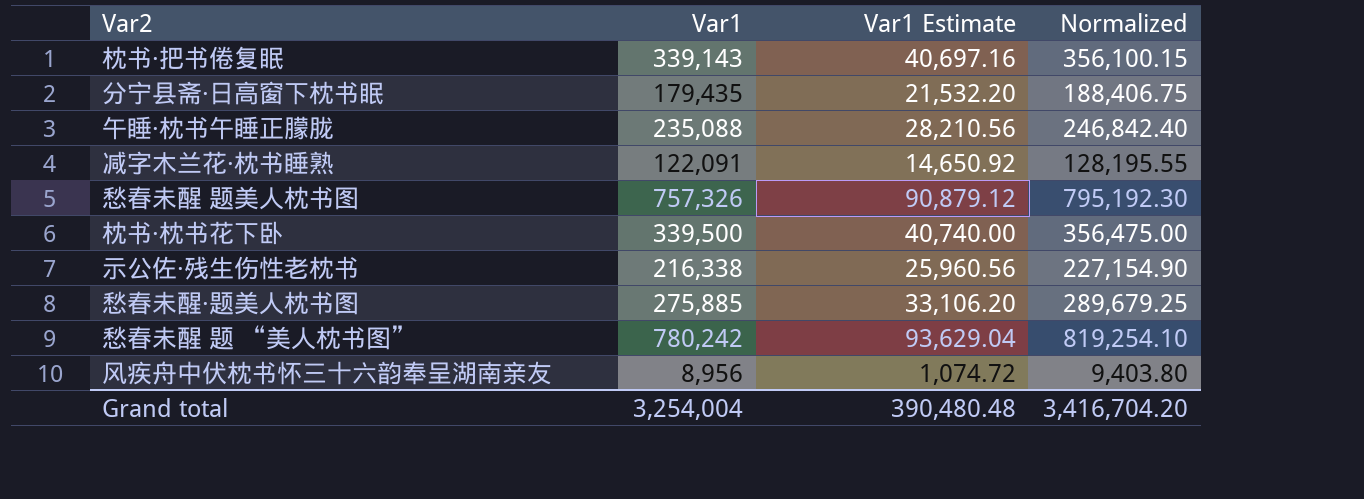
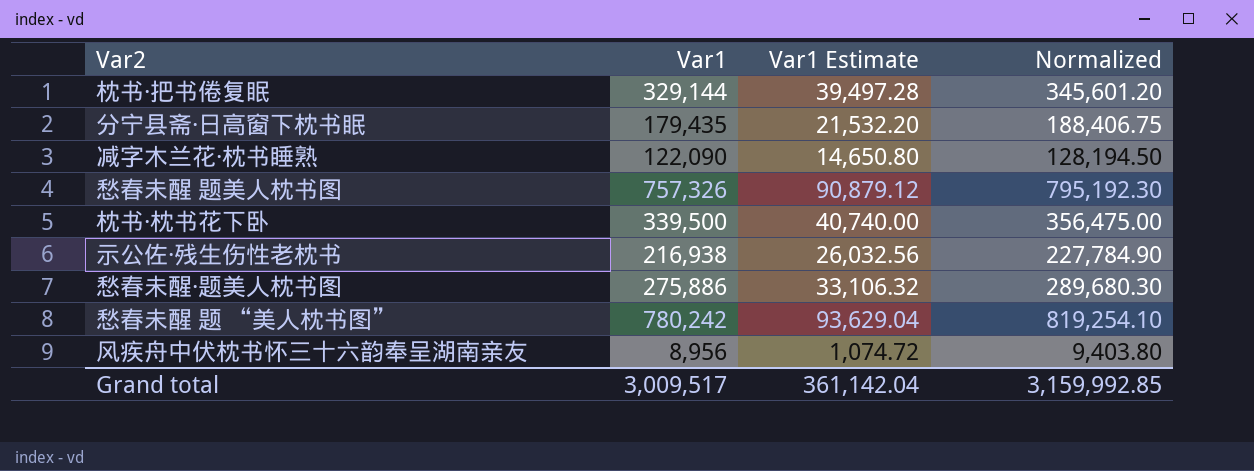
row 午睡·枕书午睡正朦胧: 235,088 | 28,210.56 | 246,842.40 -> none
枕书·把书倦复眠 | Var1: 339,143 -> 329,144
枕书·把书倦复眠 | Var1 Estimate: 40,697.16 -> 39,497.28
枕书·把书倦复眠 | Normalized: 356,100.15 -> 345,601.20
减字木兰花·枕书睡熟 | Var1: 122,091 -> 122,090
减字木兰花·枕书睡熟 | Var1 Estimate: 14,650.92 -> 14,650.80
减字木兰花·枕书睡熟 | Normalized: 128,195.55 -> 128,194.50
示公佐·残生伤性老枕书 | Var1: 216,338 -> 216,938
示公佐·残生伤性老枕书 | Var1 Estimate: 25,960.56 -> 26,032.56
示公佐·残生伤性老枕书 | Normalized: 227,154.90 -> 227,784.90
愁春未醒·题美人枕书图 | Var1: 275,885 -> 275,886
愁春未醒·题美人枕书图 | Var1 Estimate: 33,106.20 -> 33,106.32
愁春未醒·题美人枕书图 | Normalized: 289,679.25 -> 289,680.30
Grand total | Var1: 3,254,004 -> 3,009,517
Grand total | Var1 Estimate: 390,480.48 -> 361,142.04
Grand total | Normalized: 3,416,704.20 -> 3,159,992.85

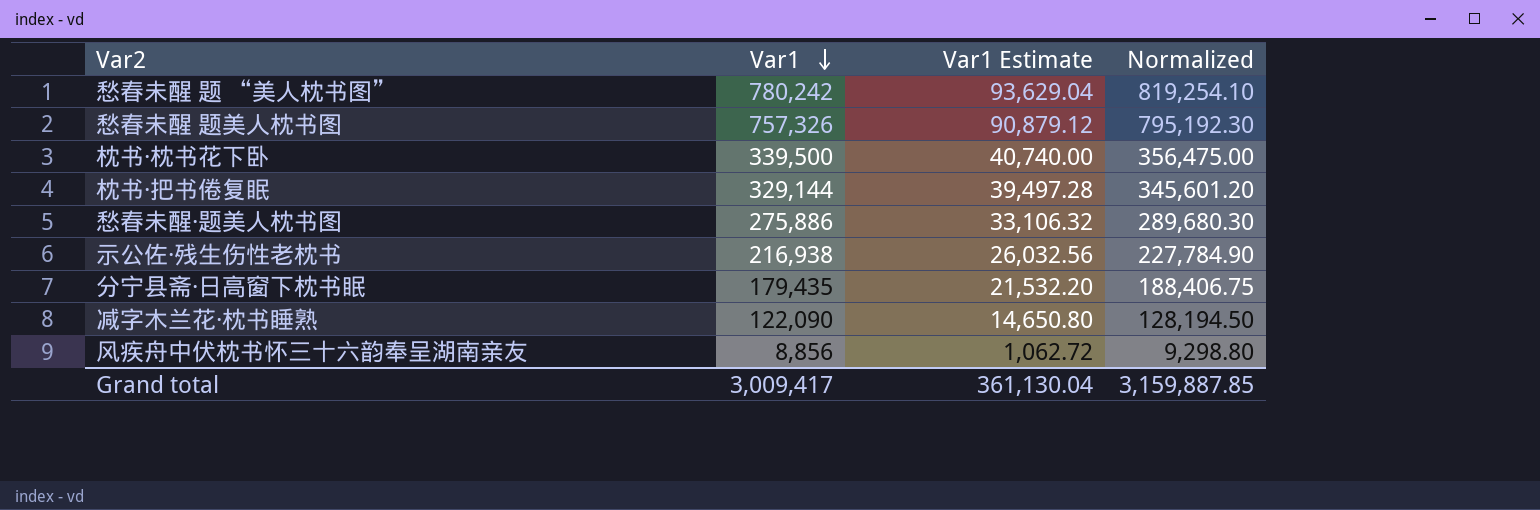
row order: none -> Var1 descending
风疾舟中伏枕书怀三十六韵奉呈湖南亲友 | Var1: 8,956 -> 8,856
风疾舟中伏枕书怀三十六韵奉呈湖南亲友 | Var1 Estimate: 1,074.72 -> 1,062.72
风疾舟中伏枕书怀三十六韵奉呈湖南亲友 | Normalized: 9,403.80 -> 9,298.80
Grand total | Var1: 3,009,517 -> 3,009,417
Grand total | Var1 Estimate: 361,142.04 -> 361,130.04
Grand total | Normalized: 3,159,992.85 -> 3,159,887.85

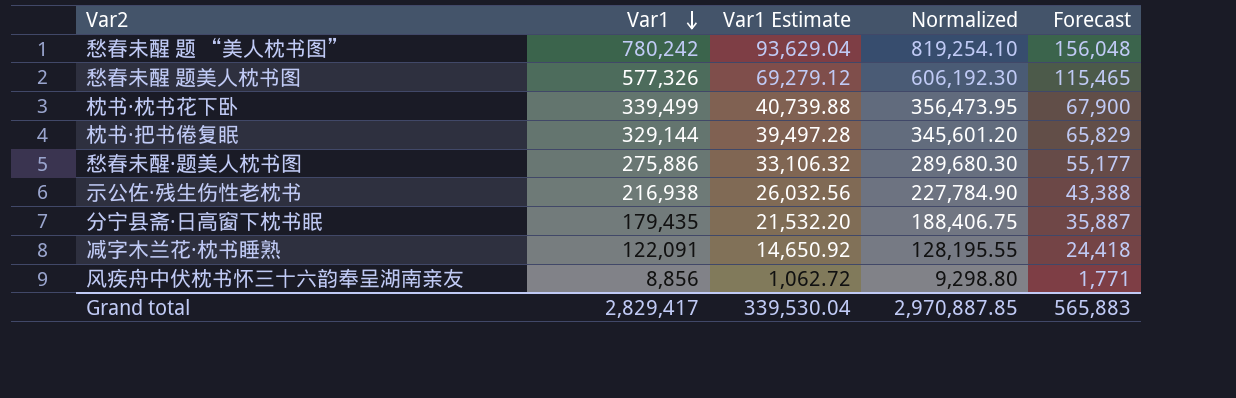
column Forecast | formula: none -> [Var1] * 0.2
愁春未醒 题美人枕书图 | Var1: 757,326 -> 577,326
愁春未醒 题美人枕书图 | Var1 Estimate: 90,879.12 -> 69,279.12
愁春未醒 题美人枕书图 | Normalized: 795,192.30 -> 606,192.30
枕书·枕书花下卧 | Var1: 339,500 -> 339,499
枕书·枕书花下卧 | Var1 Estimate: 40,740.00 -> 40,739.88
枕书·枕书花下卧 | Normalized: 356,475.00 -> 356,473.95
减字木兰花·枕书睡熟 | Var1: 122,090 -> 122,091
减字木兰花·枕书睡熟 | Var1 Estimate: 14,650.80 -> 14,650.92
减字木兰花·枕书睡熟 | Normalized: 128,194.50 -> 128,195.55
Grand total | Var1: 3,009,417 -> 2,829,417
Grand total | Var1 Estimate: 361,130.04 -> 339,530.04
Grand total | Normalized: 3,159,887.85 -> 2,970,887.85

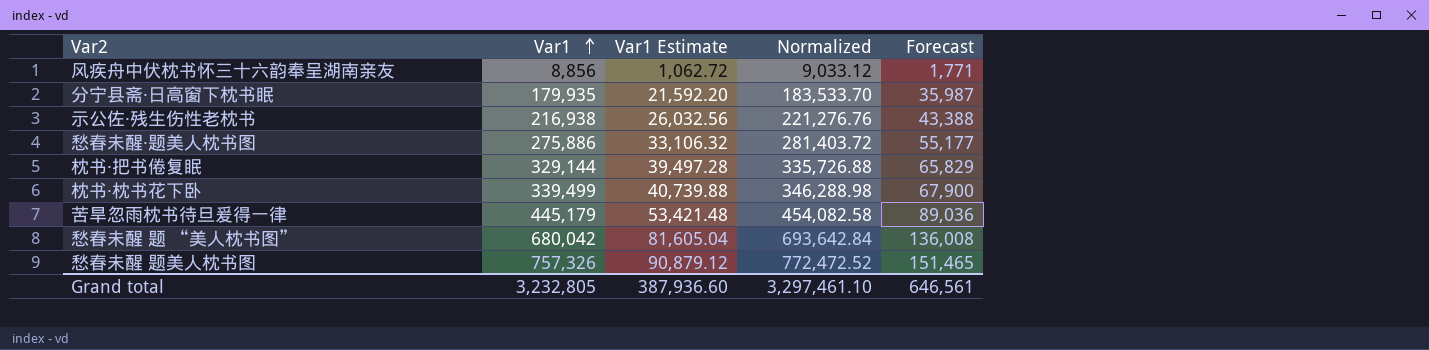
row order: Var1 descending -> Var1 ascending
column Normalized | formula: [Var1] * 1.05 -> [Var1] * 1.02
row 减字木兰花·枕书睡熟: 122,091 | 14,650.92 | 128,195.55 | 24,418 -> none
分宁县斋·日高窗下枕书眠 | Var1: 179,435 -> 179,935
分宁县斋·日高窗下枕书眠 | Var1 Estimate: 21,532.20 -> 21,592.20
分宁县斋·日高窗下枕书眠 | Forecast: 35,887 -> 35,987
row 苦旱忽雨枕书待旦爰得一律: none -> 445,179 | 53,421.48 | 454,082.58 | 89,036
愁春未醒 题 “美人枕书图” | Var1: 780,242 -> 680,042
愁春未醒 题 “美人枕书图” | Var1 Estimate: 93,629.04 -> 81,605.04
愁春未醒 题 “美人枕书图” | Forecast: 156,048 -> 136,008
愁春未醒 题美人枕书图 | Var1: 577,326 -> 757,326
愁春未醒 题美人枕书图 | Var1 Estimate: 69,279.12 -> 90,879.12
愁春未醒 题美人枕书图 | Forecast: 115,465 -> 151,465
Grand total | Var1: 2,829,417 -> 3,232,805
Grand total | Var1 Estimate: 339,530.04 -> 387,936.60
Grand total | Normalized: 2,970,887.85 -> 3,297,461.10
Grand total | Forecast: 565,883 -> 646,561

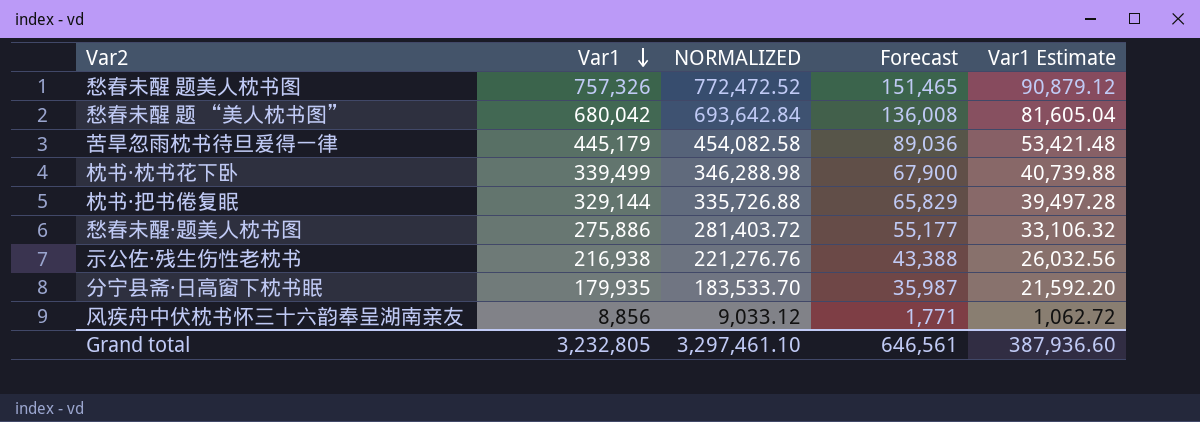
row order: Var1 ascending -> Var1 descending
column name: Normalized -> NORMALIZED
column Var1 Estimate | position: 3 -> 5

